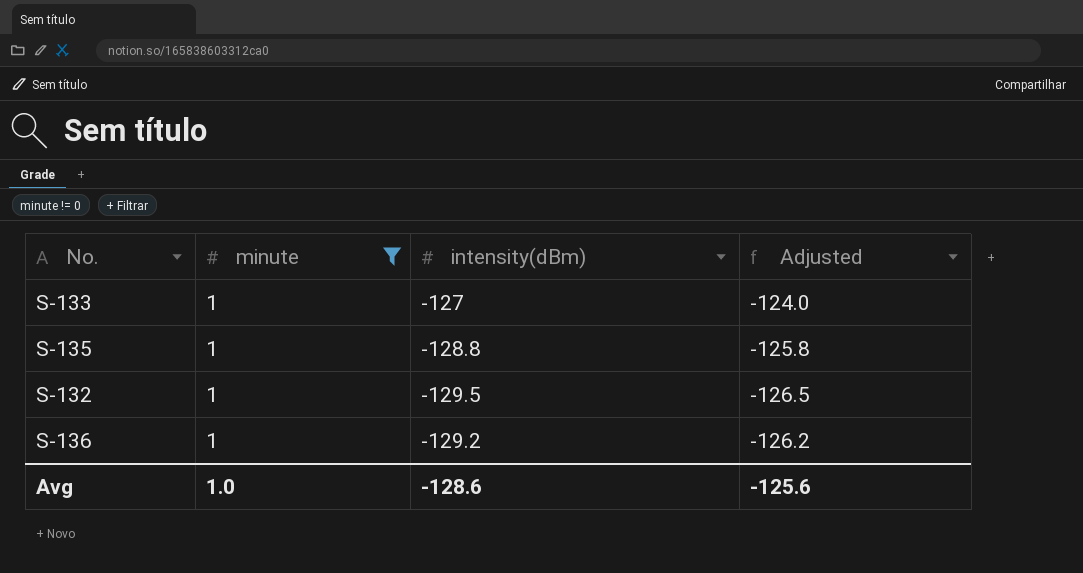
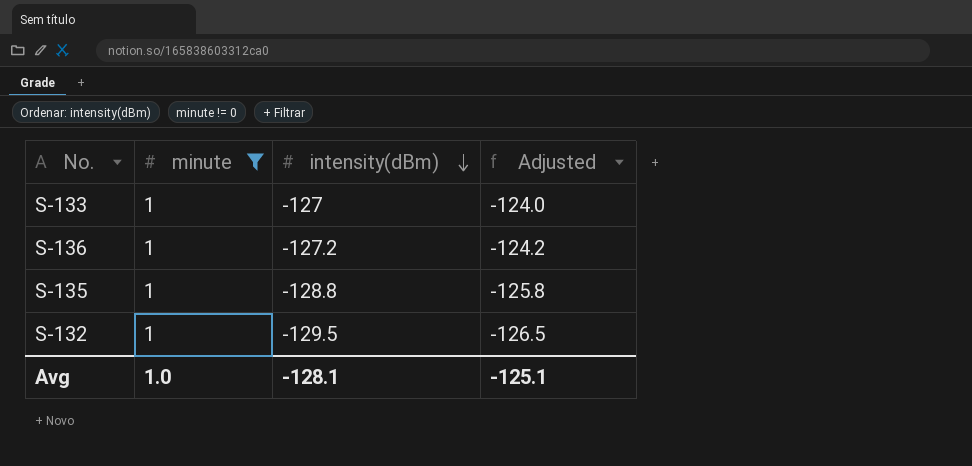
row order: none -> intensity(dBm) descending
S-136 | intensity(dBm): -129.2 -> -127.2
S-136 | Adjusted: -126.2 -> -124.2
Avg | intensity(dBm): -128.6 -> -128.1
Avg | Adjusted: -125.6 -> -125.1

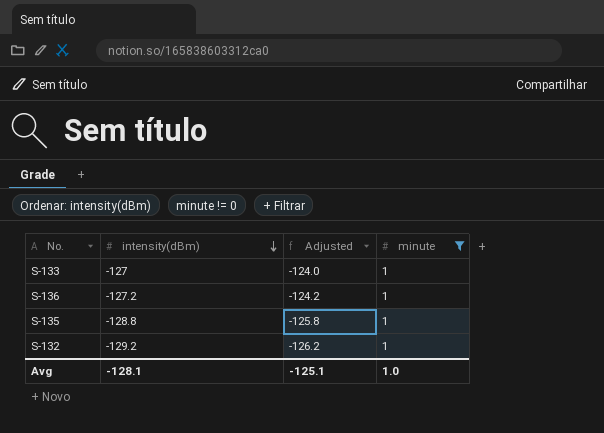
column minute | position: 2 -> 4
S-132 | intensity(dBm): -129.5 -> -129.2
S-132 | Adjusted: -126.5 -> -126.2

